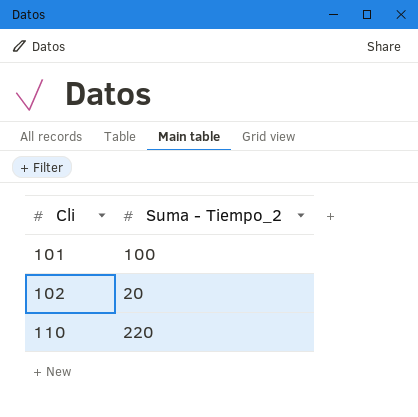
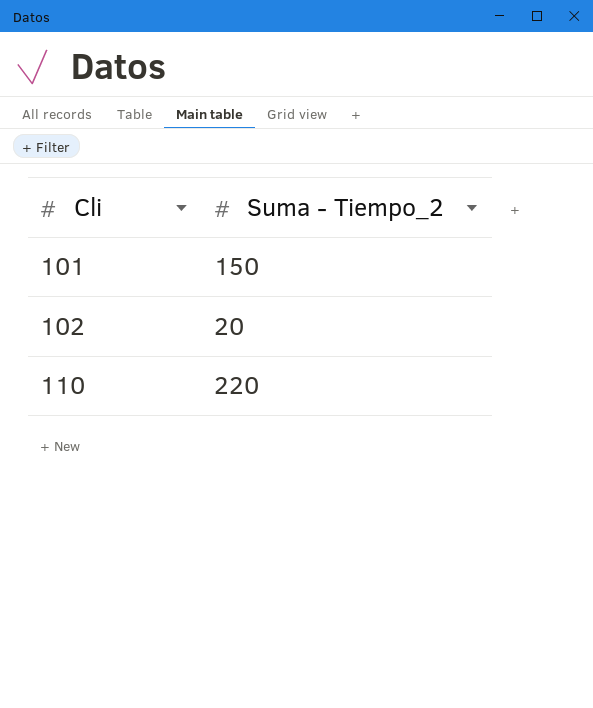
101 | Suma - Tiempo_2: 100 -> 150

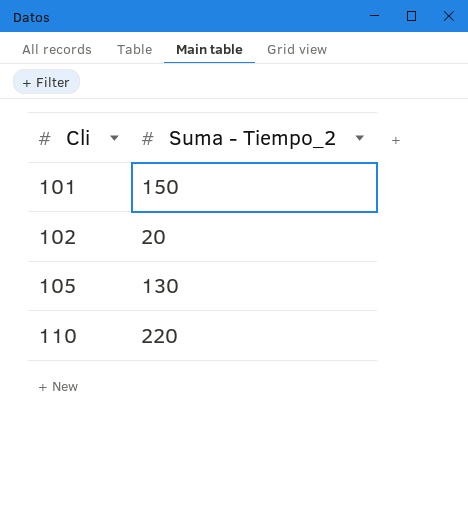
row 105: none -> 130

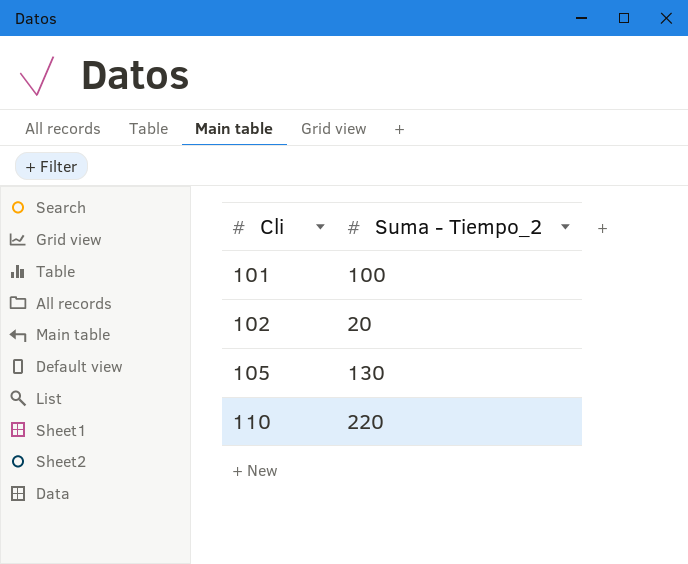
101 | Suma - Tiempo_2: 150 -> 100

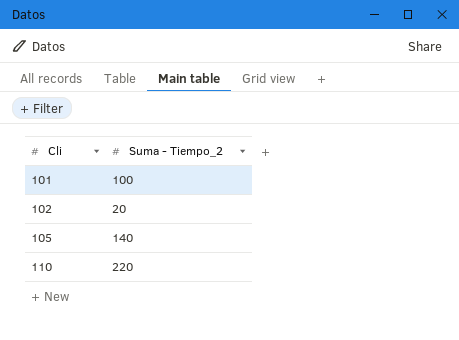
105 | Suma - Tiempo_2: 130 -> 140

